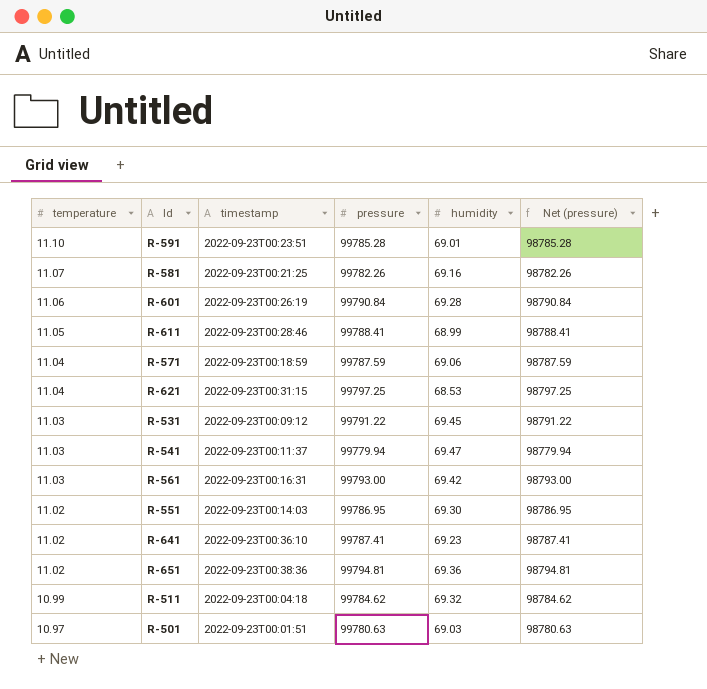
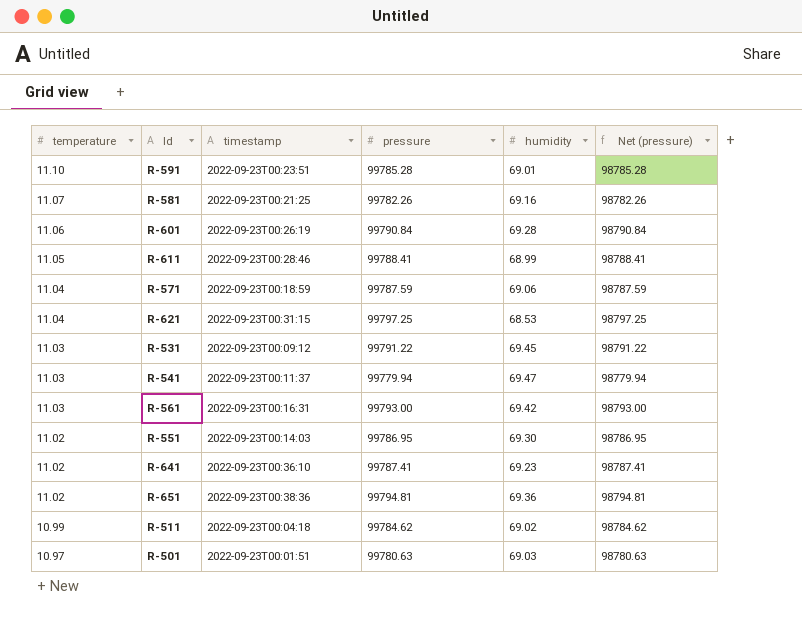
R-511 | humidity: 69.32 -> 69.02

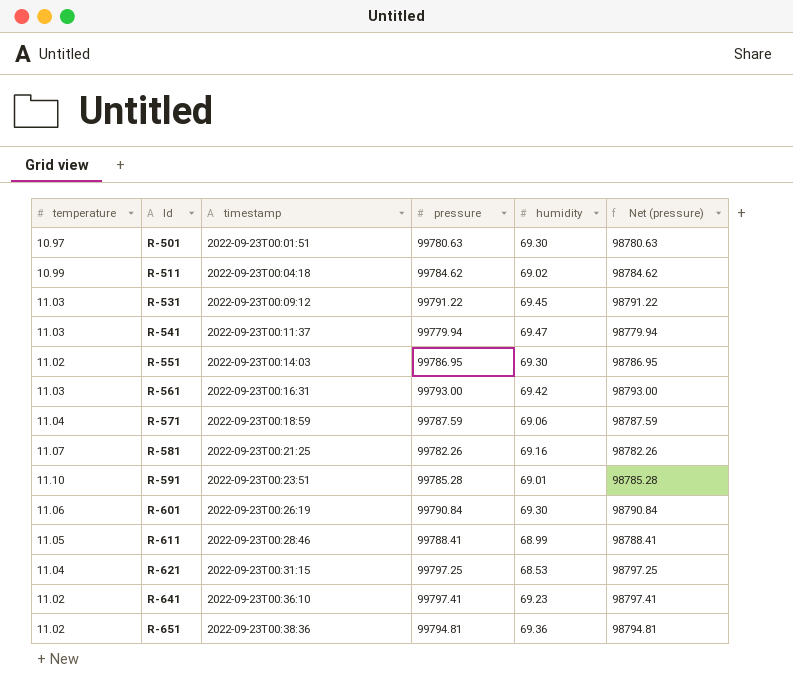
row order: temperature descending -> Id ascending
R-501 | humidity: 69.03 -> 69.30
R-601 | humidity: 69.28 -> 69.30
R-641 | pressure: 99787.41 -> 99797.41
R-641 | Net (pressure): 98787.41 -> 98797.41

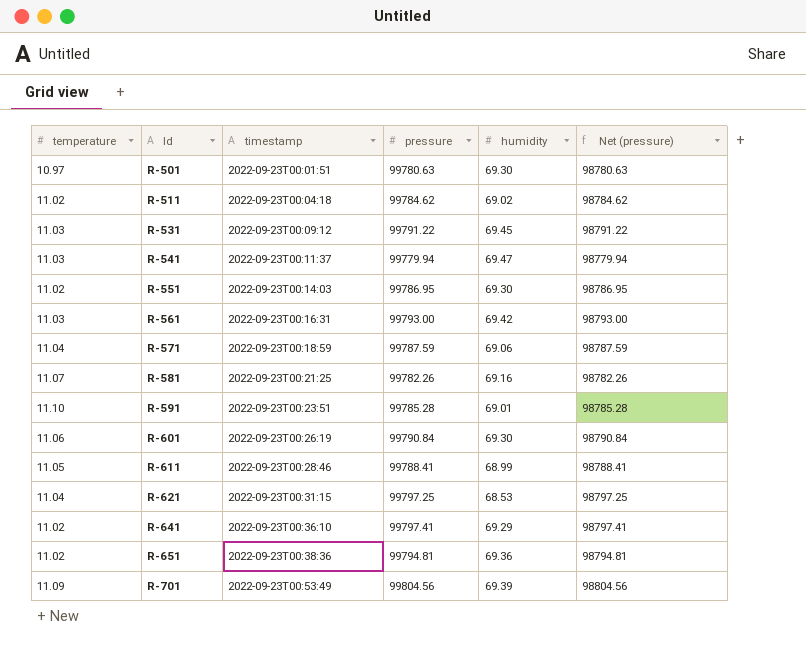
R-511 | temperature: 10.99 -> 11.02
R-641 | humidity: 69.23 -> 69.29
row R-701: none -> 11.09 | 2022-09-23T00:53:49 | 99804.56 | 69.39 | 98804.56

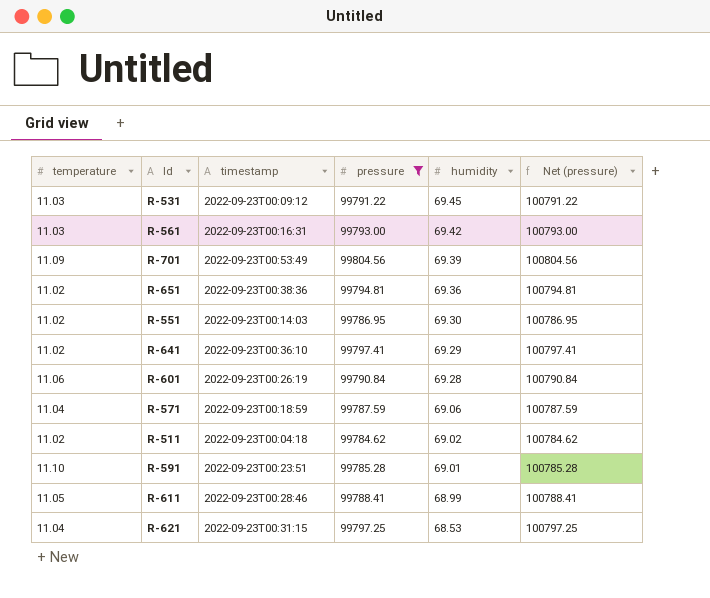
filter: none -> pressure >= 99784.62
row order: Id ascending -> humidity descending
column Net (pressure) | formula: [pressure] - 1000 -> [pressure] + 1000
R-601 | humidity: 69.30 -> 69.28

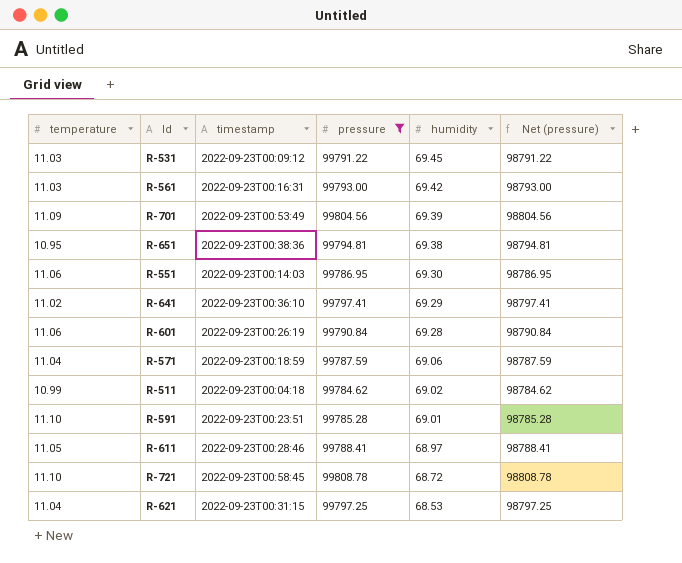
column Net (pressure) | formula: [pressure] + 1000 -> [pressure] - 1000
R-651 | temperature: 11.02 -> 10.95
R-651 | humidity: 69.36 -> 69.38
R-551 | temperature: 11.02 -> 11.06
R-511 | temperature: 11.02 -> 10.99
R-611 | humidity: 68.99 -> 68.97
row R-721: none -> 11.10 | 2022-09-23T00:58:45 | 99808.78 | 68.72 | 98808.78

